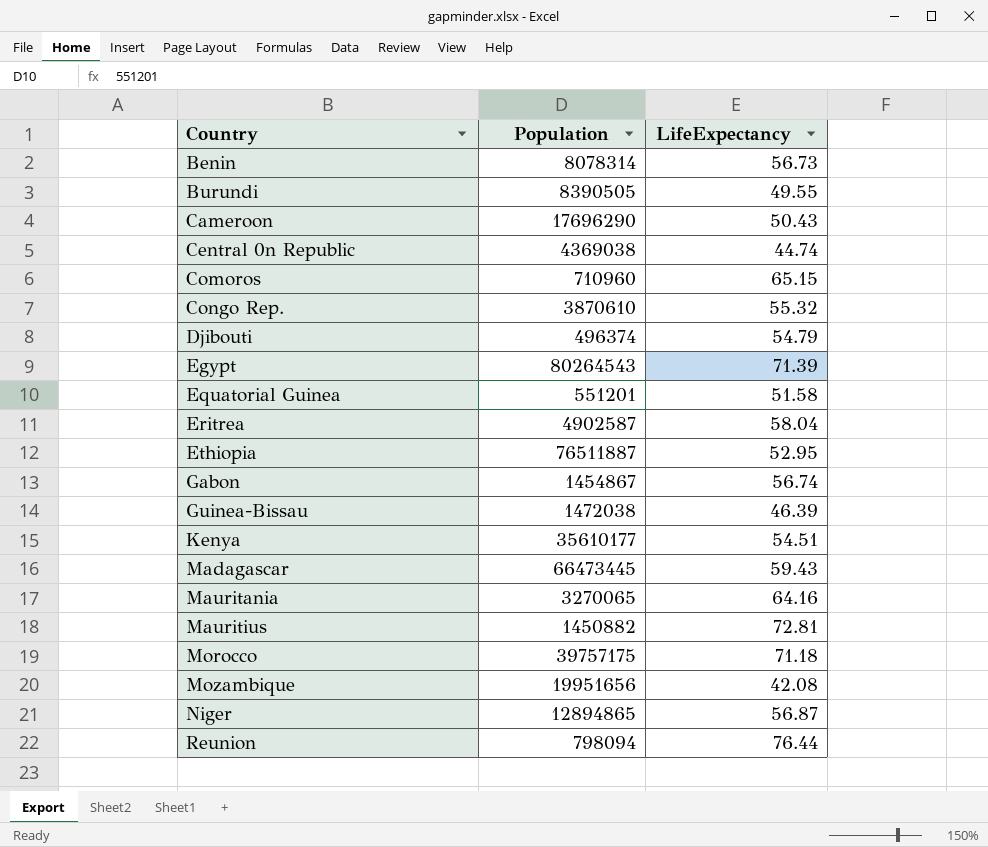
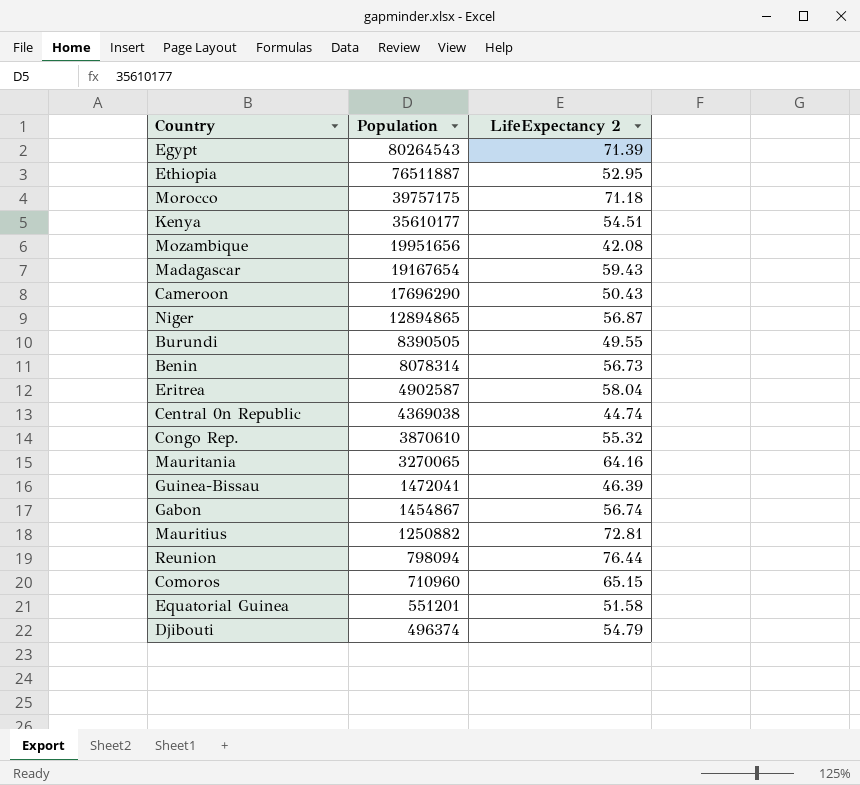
row order: Country ascending -> Population descending
column name: LifeExpectancy -> LifeExpectancy 2
Madagascar | Population: 66473445 -> 19167654
Guinea-Bissau | Population: 1472038 -> 1472041
Mauritius | Population: 1450882 -> 1250882

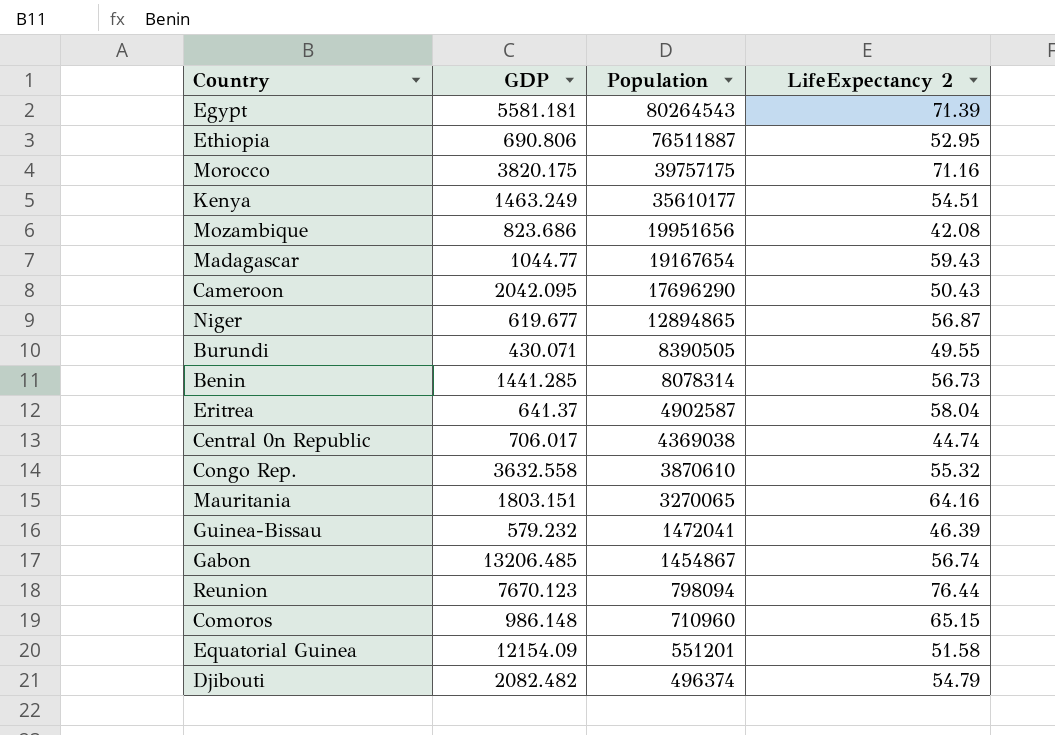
column GDP | position: none -> 2
row Mauritius: 1250882 | 72.81 -> none
Morocco | LifeExpectancy 2: 71.18 -> 71.16

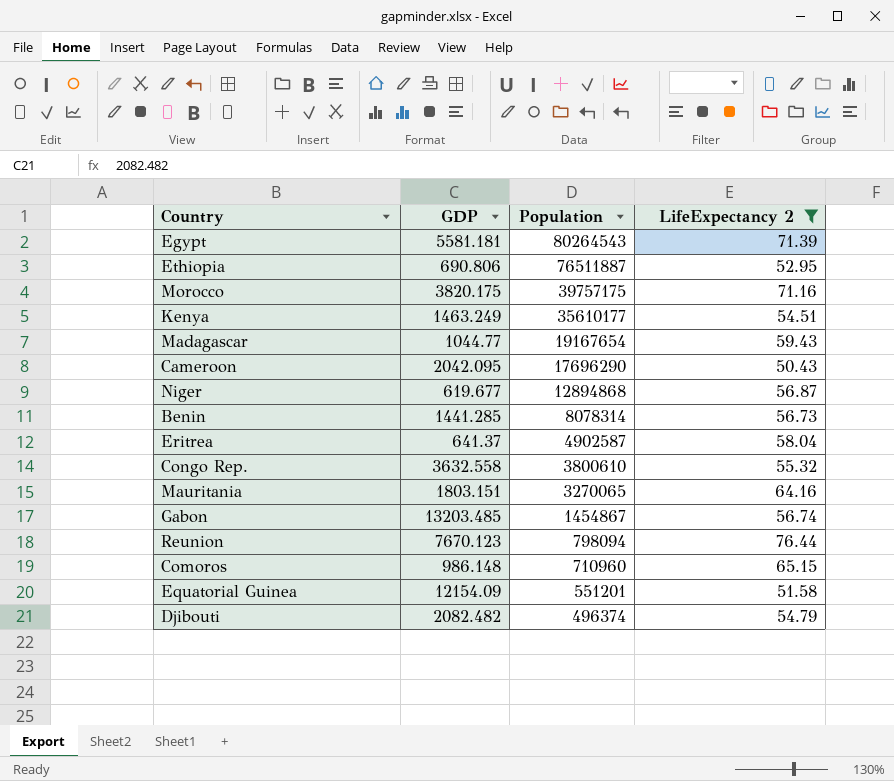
filter: none -> LifeExpectancy 2 >= 50.43
Niger | Population: 12894865 -> 12894868
Congo Rep. | Population: 3870610 -> 3800610
Gabon | GDP: 13206.485 -> 13203.485

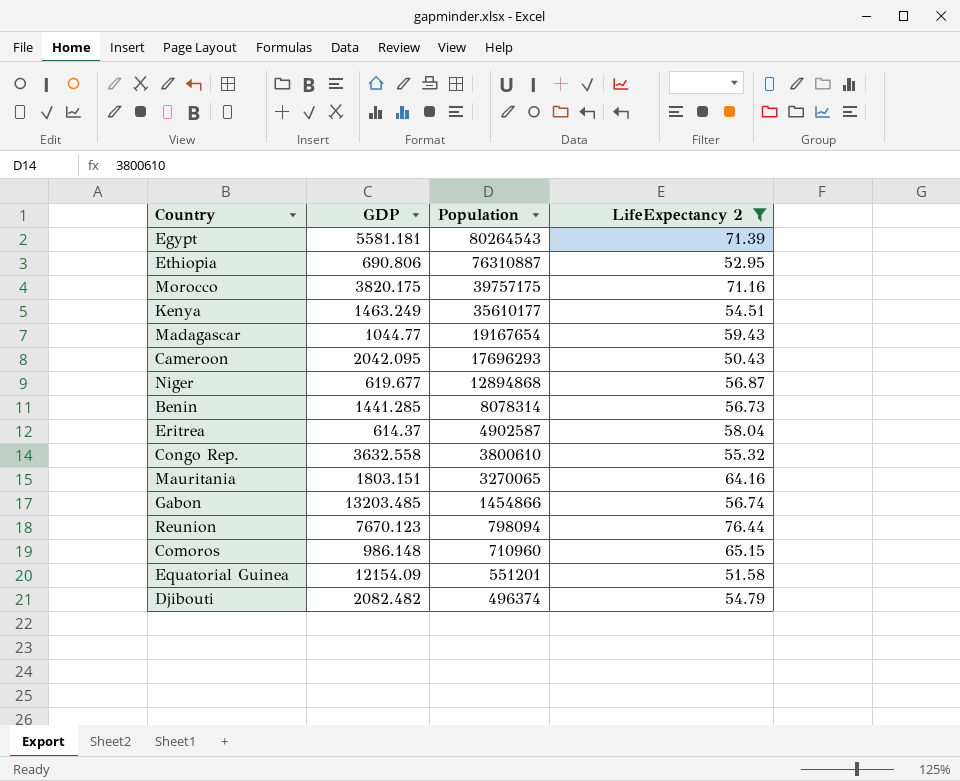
Ethiopia | Population: 76511887 -> 76310887
Cameroon | Population: 17696290 -> 17696293
Eritrea | GDP: 641.37 -> 614.37
Gabon | Population: 1454867 -> 1454866

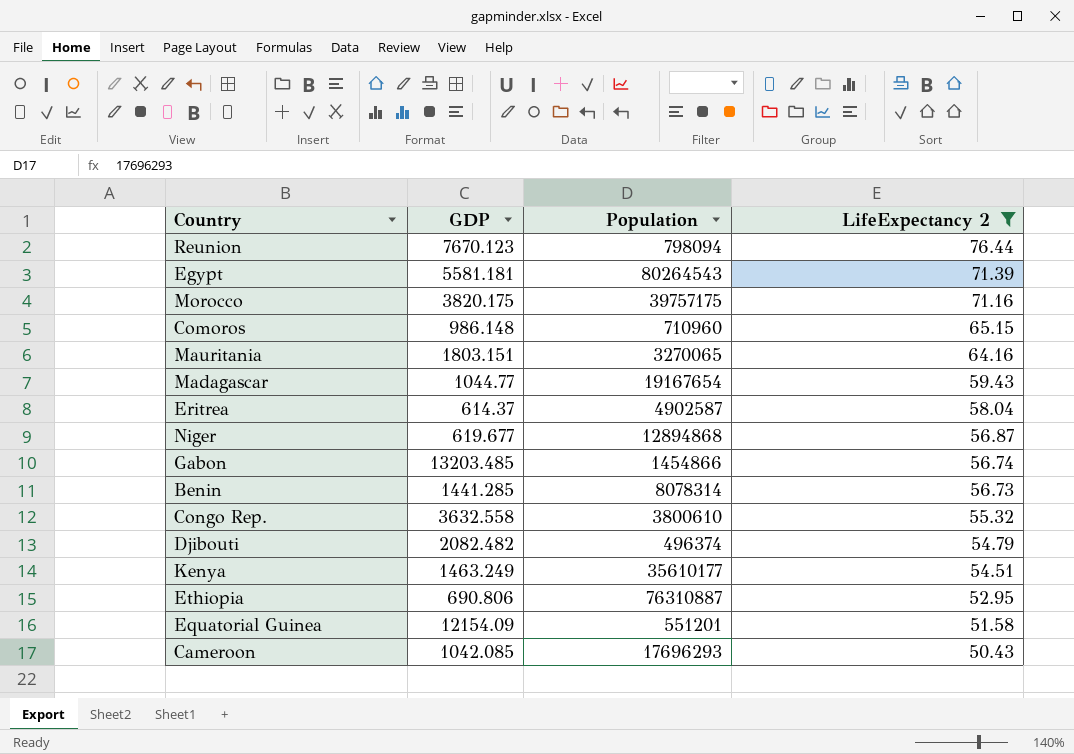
row order: Population descending -> LifeExpectancy 2 descending
Cameroon | GDP: 2042.095 -> 1042.085

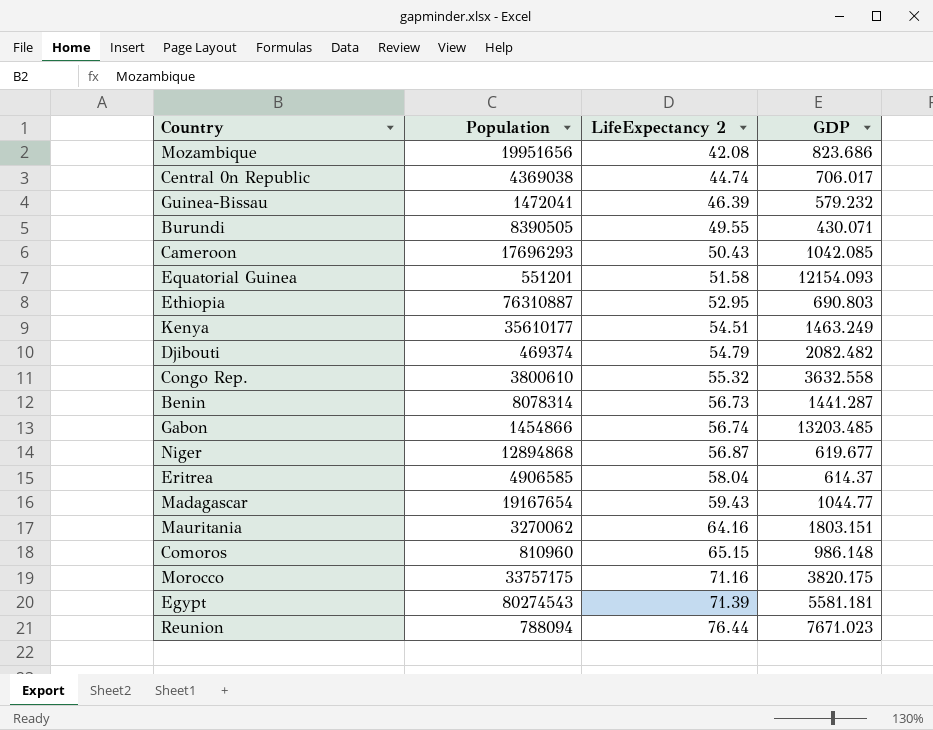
filter: LifeExpectancy 2 >= 50.43 -> none
row order: LifeExpectancy 2 descending -> LifeExpectancy 2 ascending
column GDP | position: 2 -> 4
Equatorial Guinea | GDP: 12154.09 -> 12154.093
Ethiopia | GDP: 690.806 -> 690.803
Djibouti | Population: 496374 -> 469374
Benin | GDP: 1441.285 -> 1441.287
Eritrea | Population: 4902587 -> 4906585
Mauritania | Population: 3270065 -> 3270062
Comoros | Population: 710960 -> 810960
Morocco | Population: 39757175 -> 33757175
Egypt | Population: 80264543 -> 80274543
Reunion | Population: 798094 -> 788094
Reunion | GDP: 7670.123 -> 7671.023

